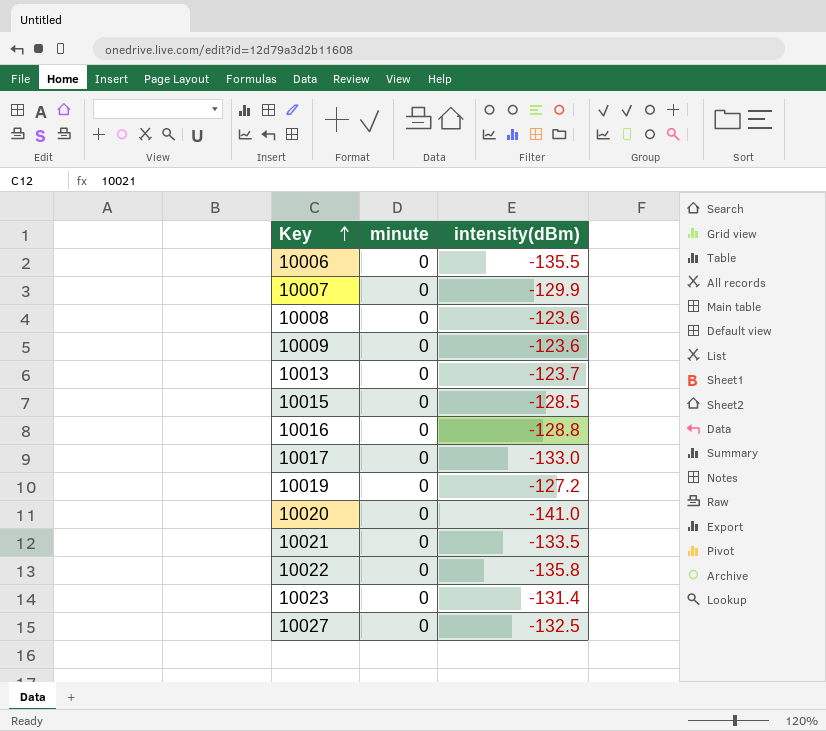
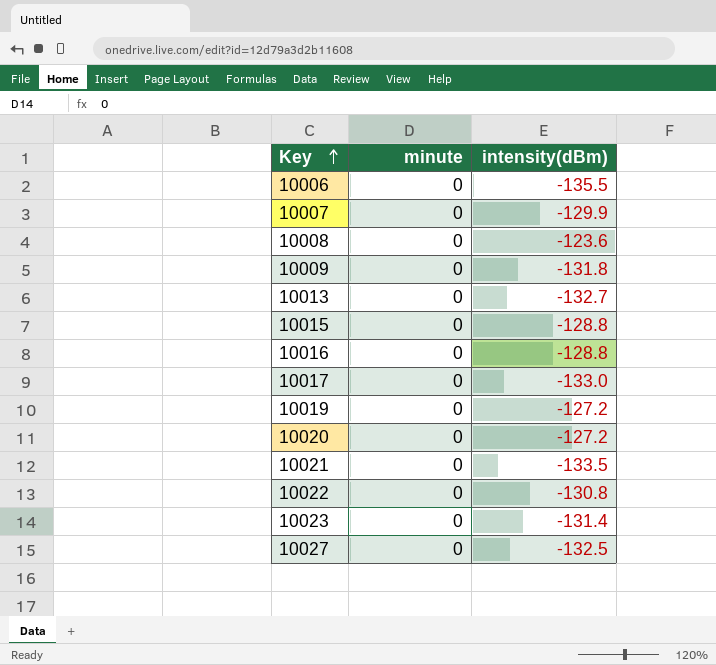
10009 | intensity(dBm): -123.6 -> -131.8
10013 | intensity(dBm): -123.7 -> -132.7
10015 | intensity(dBm): -128.5 -> -128.8
10020 | intensity(dBm): -141.0 -> -127.2
10022 | intensity(dBm): -135.8 -> -130.8

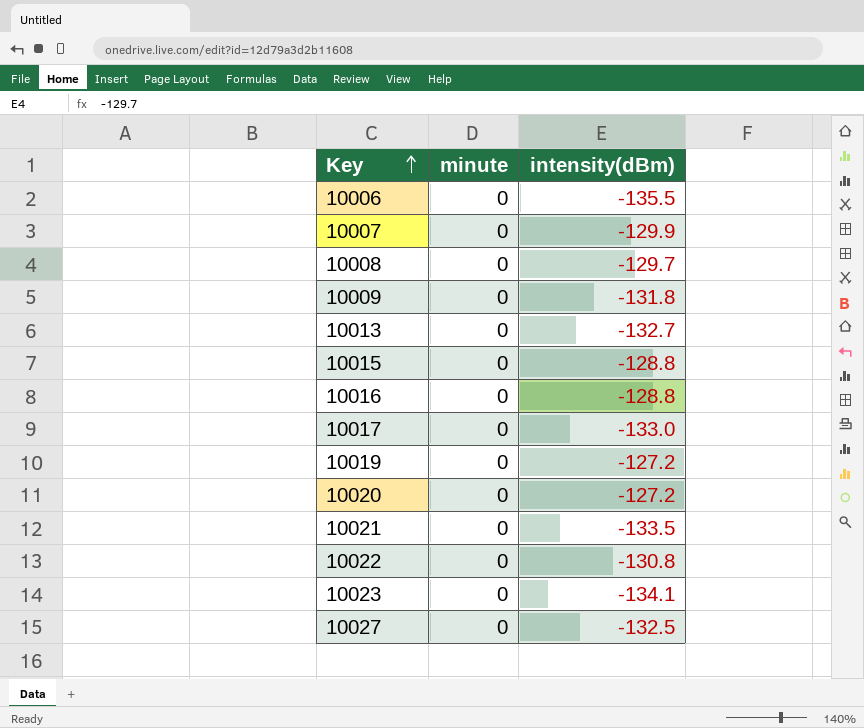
10008 | intensity(dBm): -123.6 -> -129.7
10023 | intensity(dBm): -131.4 -> -134.1

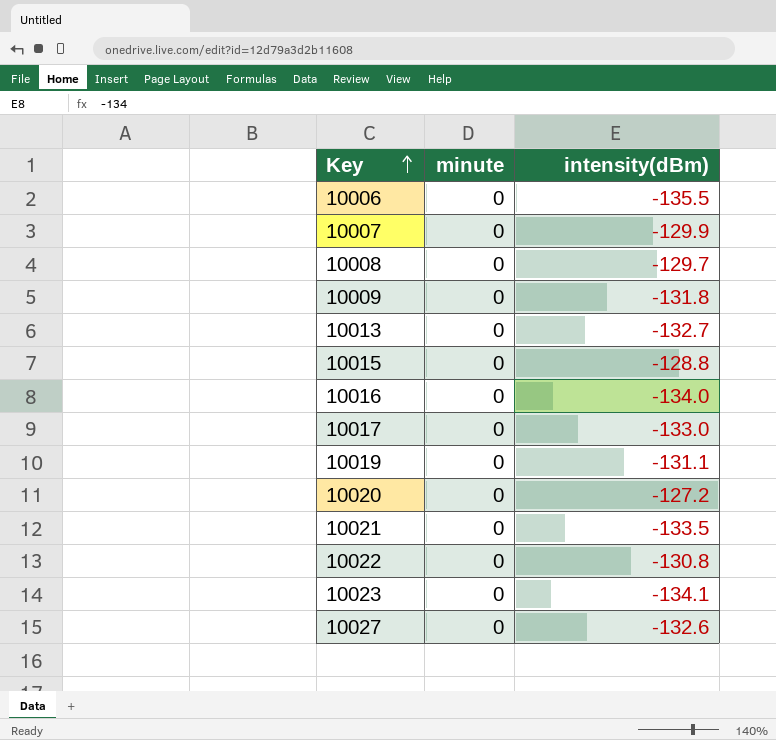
10016 | intensity(dBm): -128.8 -> -134.0
10019 | intensity(dBm): -127.2 -> -131.1
10027 | intensity(dBm): -132.5 -> -132.6

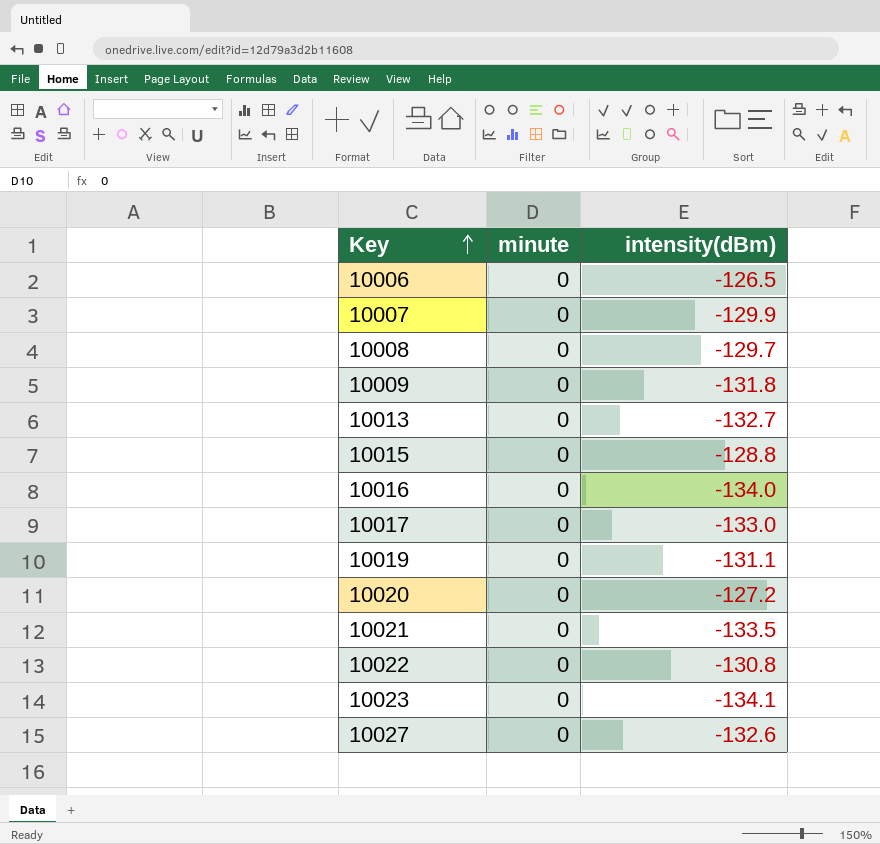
10006 | intensity(dBm): -135.5 -> -126.5

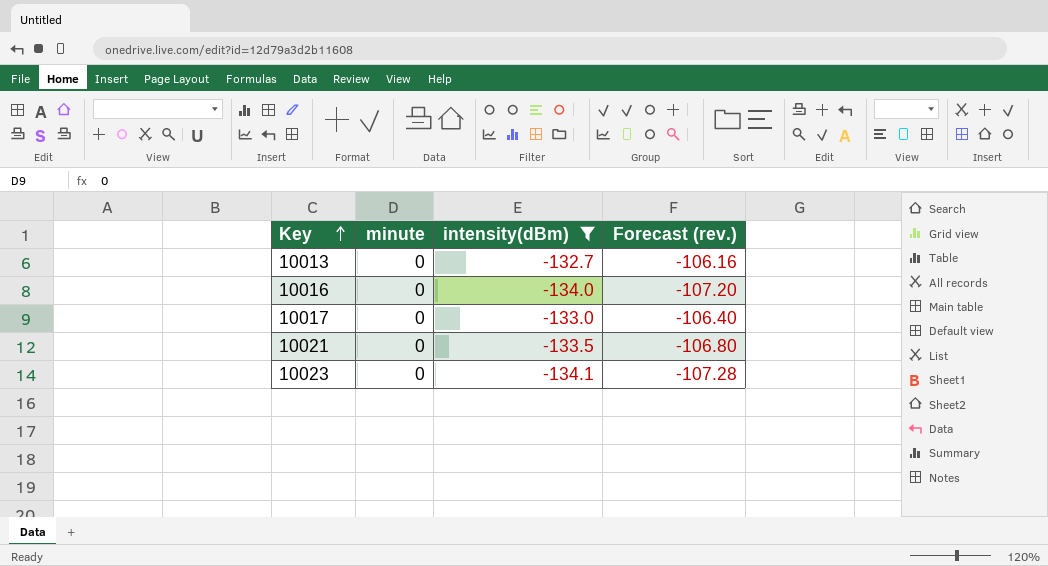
filter: none -> intensity(dBm) <= -132.7
column Forecast (rev.) | formula: none -> [intensity(dBm)] * 0.8

